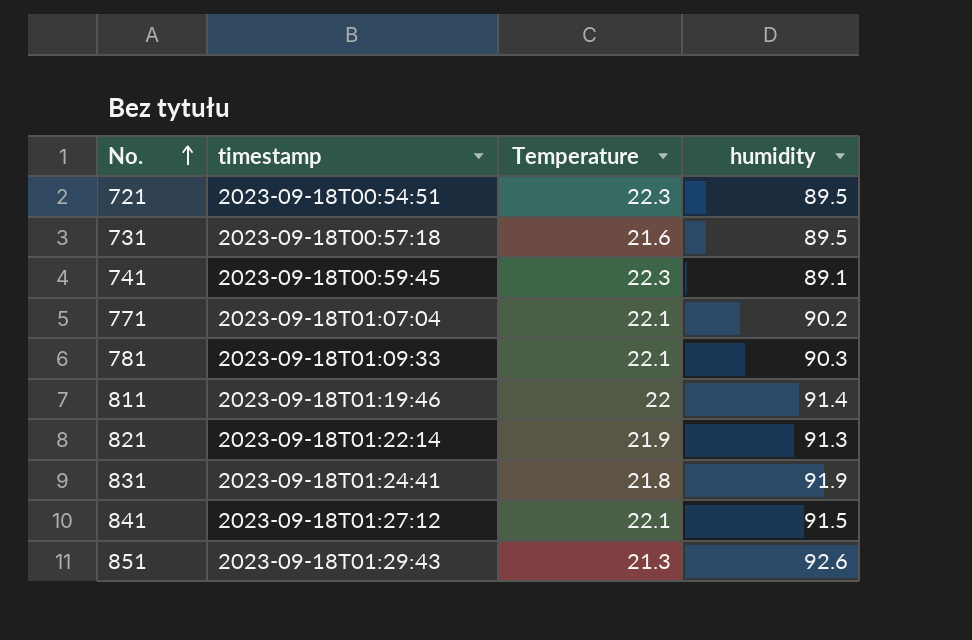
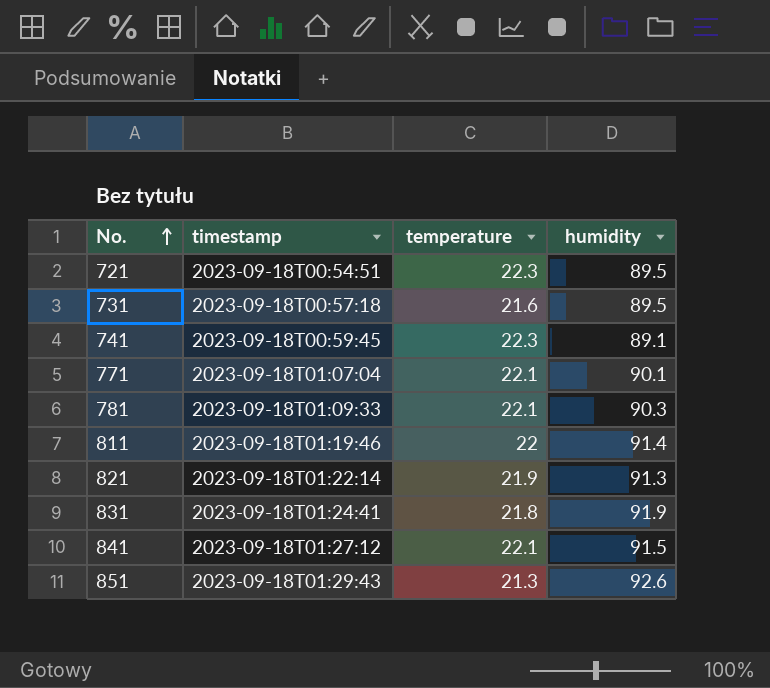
column name: Temperature -> temperature
771 | humidity: 90.2 -> 90.1

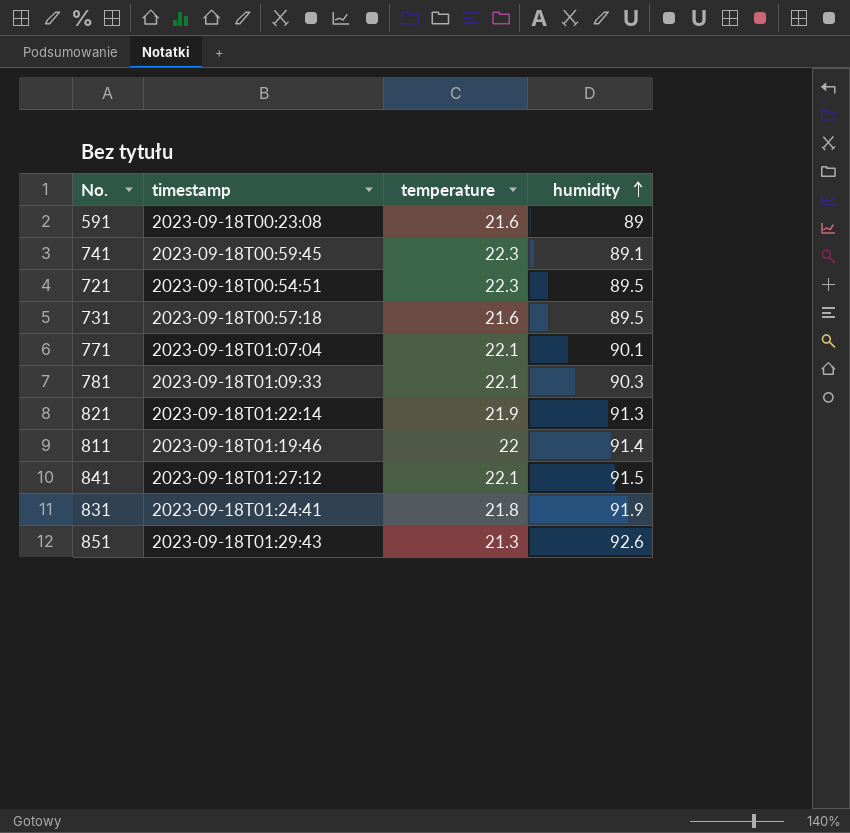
row order: No. ascending -> humidity ascending
row 591: none -> 2023-09-18T00:23:08 | 21.6 | 89

